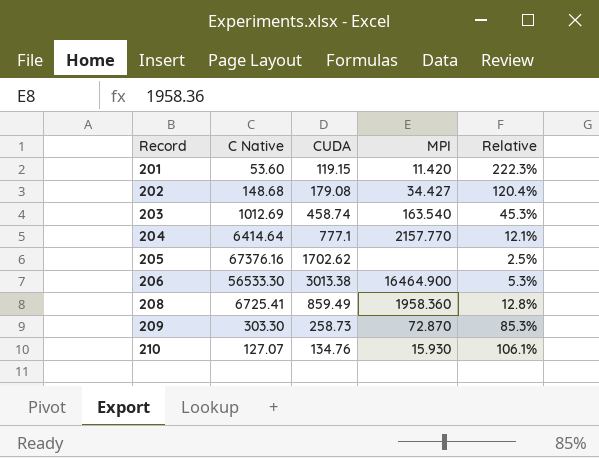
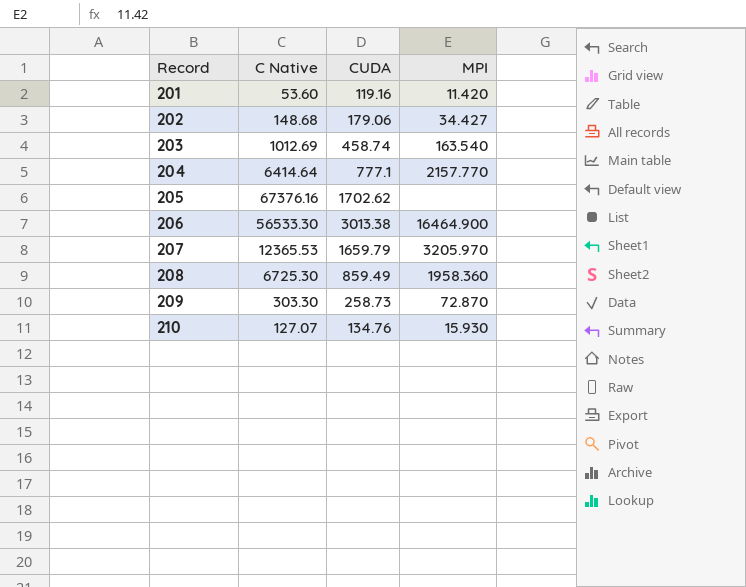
column Relative | formula: [CUDA] / [C Native] -> none
201 | CUDA: 119.15 -> 119.16
202 | CUDA: 179.08 -> 179.06
row 207: none -> 12365.53 | 1659.79 | 3205.970
208 | C Native: 6725.41 -> 6725.30

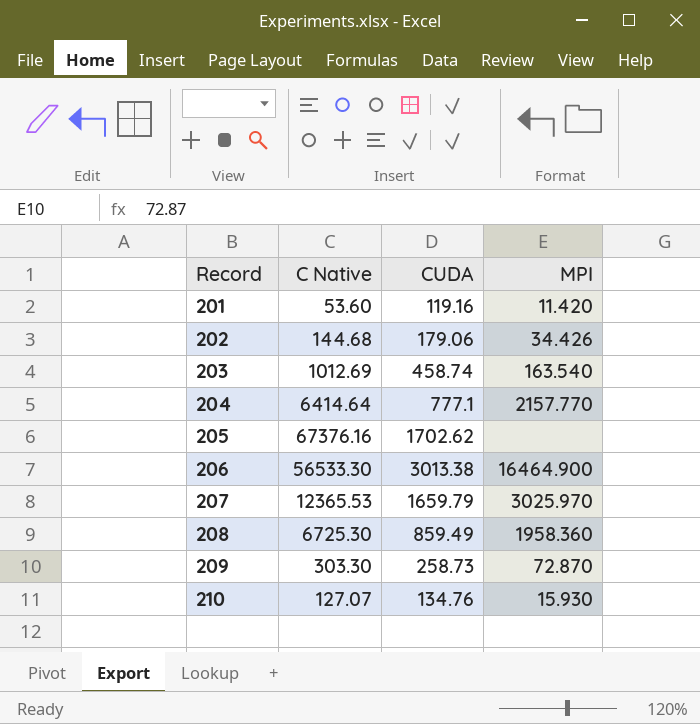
202 | C Native: 148.68 -> 144.68
202 | MPI: 34.427 -> 34.426
207 | MPI: 3205.970 -> 3025.970

